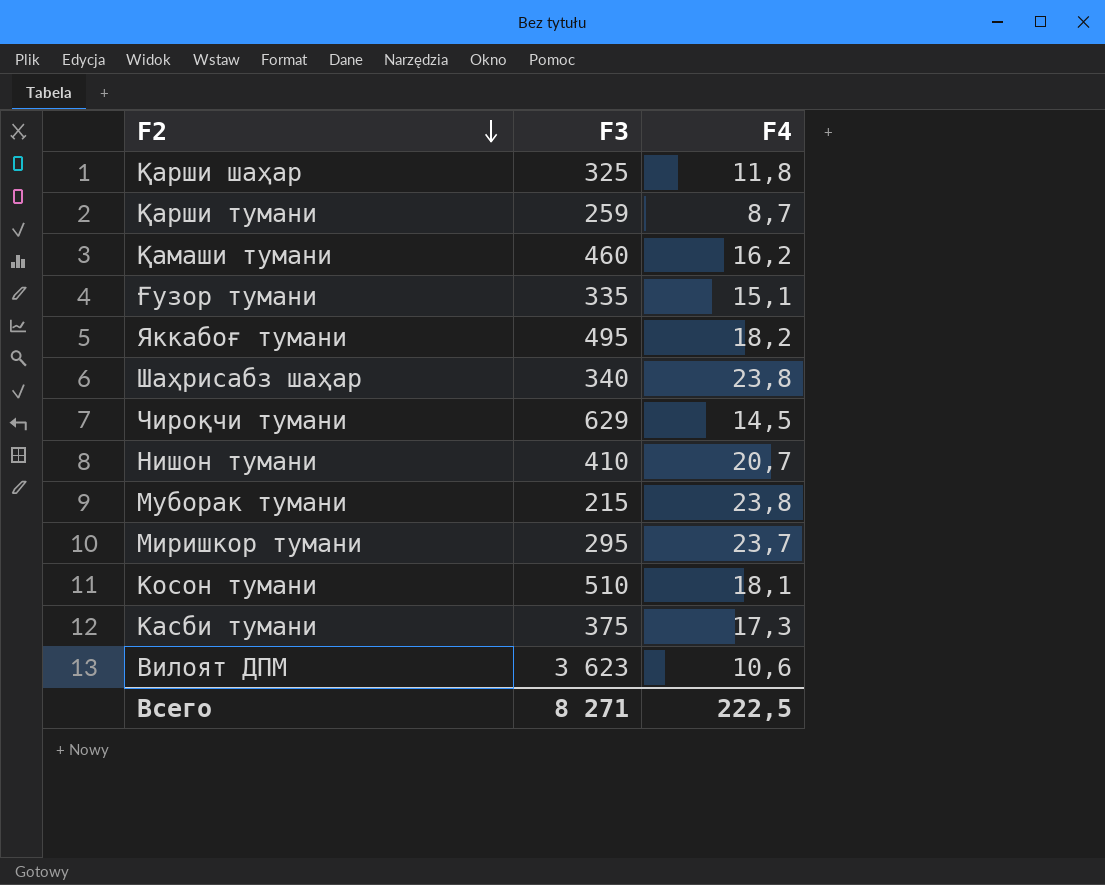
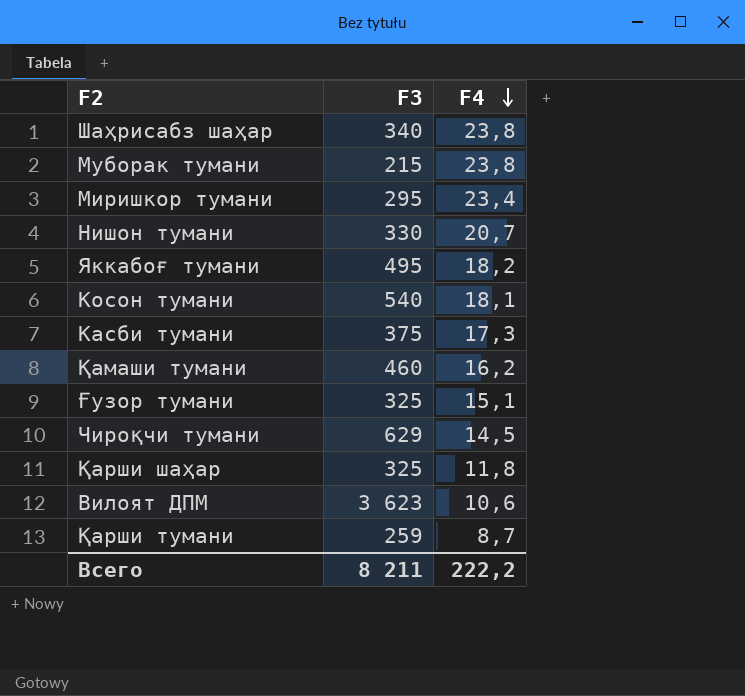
row order: F2 descending -> F4 descending
Миришкор тумани | F4: 23,7 -> 23,4
Нишон тумани | F3: 410 -> 330
Косон тумани | F3: 510 -> 540
Ғузор тумани | F3: 335 -> 325
Всего | F3: 8 271 -> 8 211
Всего | F4: 222,5 -> 222,2

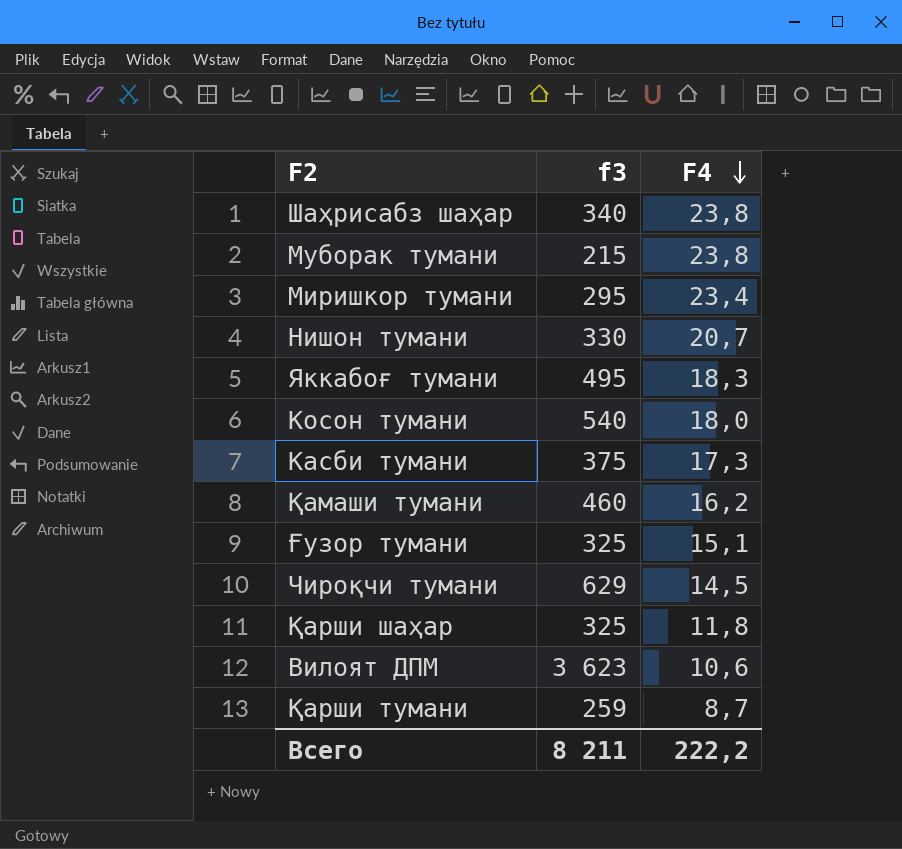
column name: F3 -> f3
Яккабоғ тумани | F4: 18,2 -> 18,3
Косон тумани | F4: 18,1 -> 18,0

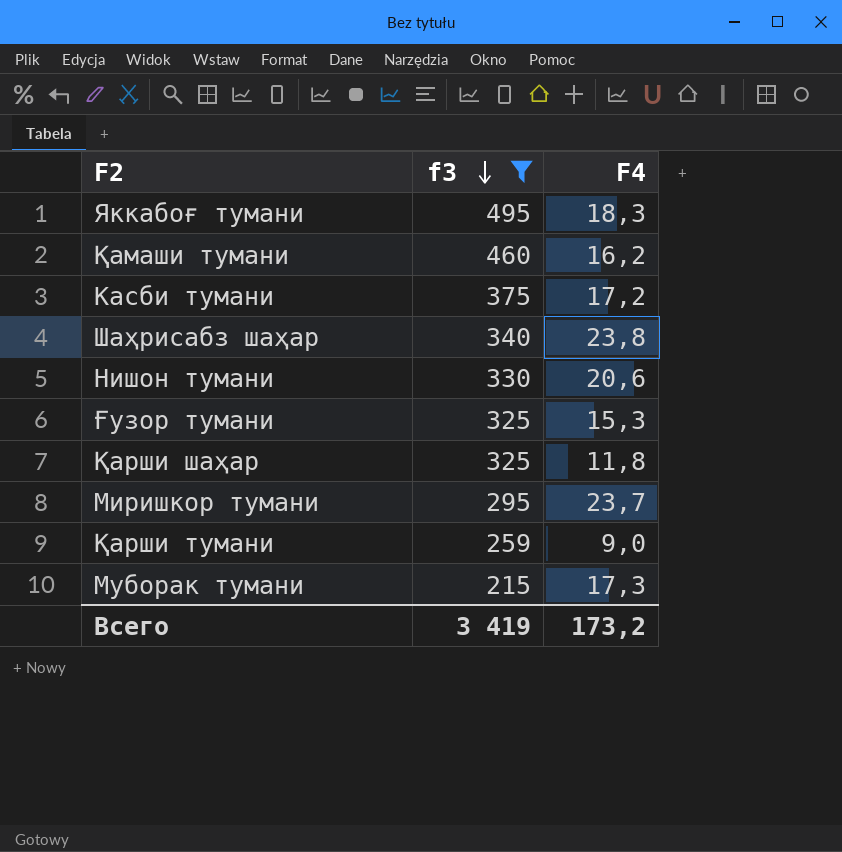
filter: none -> f3 <= 495
row order: F4 descending -> f3 descending
Касби тумани | F4: 17,3 -> 17,2
Нишон тумани | F4: 20,7 -> 20,6
Ғузор тумани | F4: 15,1 -> 15,3
Миришкор тумани | F4: 23,4 -> 23,7
Қарши тумани | F4: 8,7 -> 9,0
Муборак тумани | F4: 23,8 -> 17,3
Всего | f3: 8 211 -> 3 419
Всего | F4: 222,2 -> 173,2

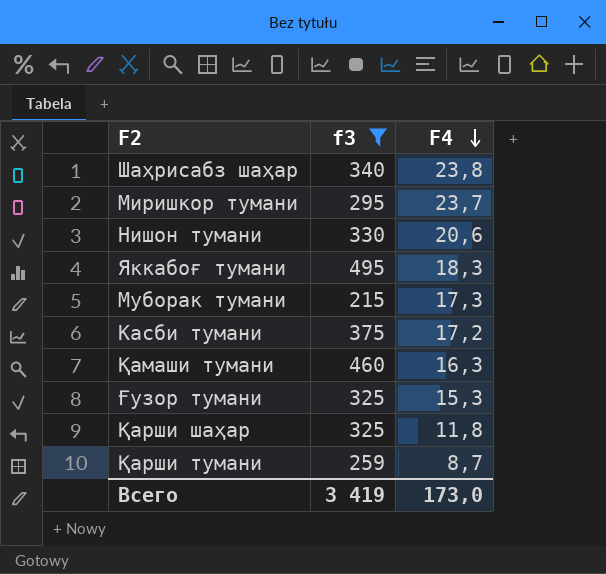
row order: f3 descending -> F4 descending
Қамаши тумани | F4: 16,2 -> 16,3
Қарши тумани | F4: 9,0 -> 8,7
Всего | F4: 173,2 -> 173,0

